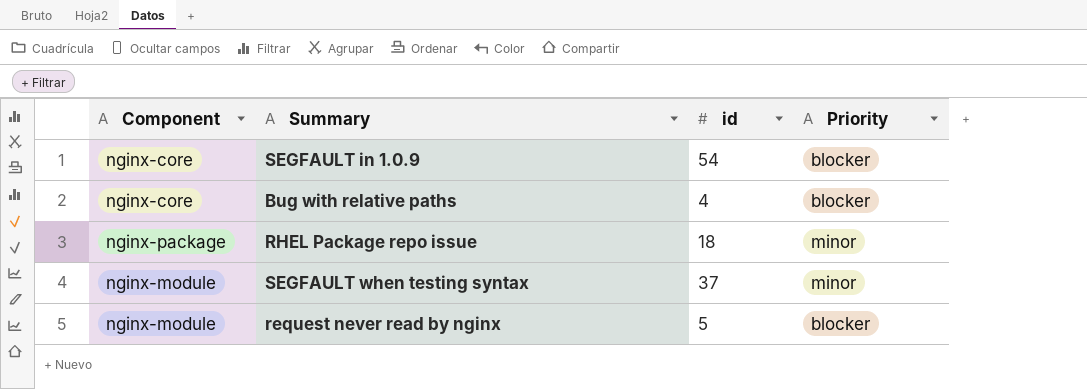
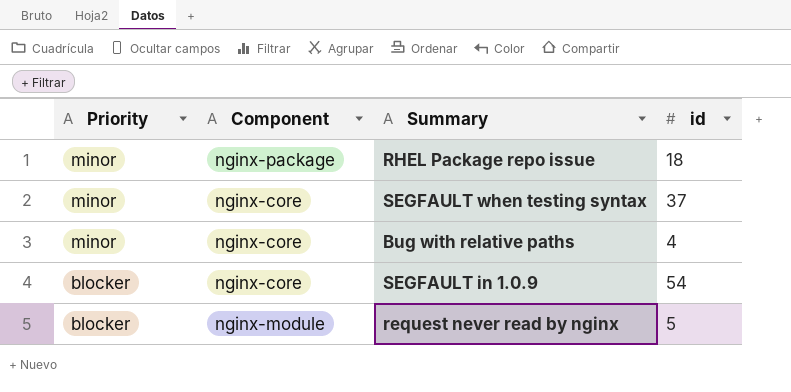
row order: none -> Priority descending
column Priority | position: 4 -> 1
SEGFAULT when testing syntax | Component: nginx-module -> nginx-core
Bug with relative paths | Priority: blocker -> minor

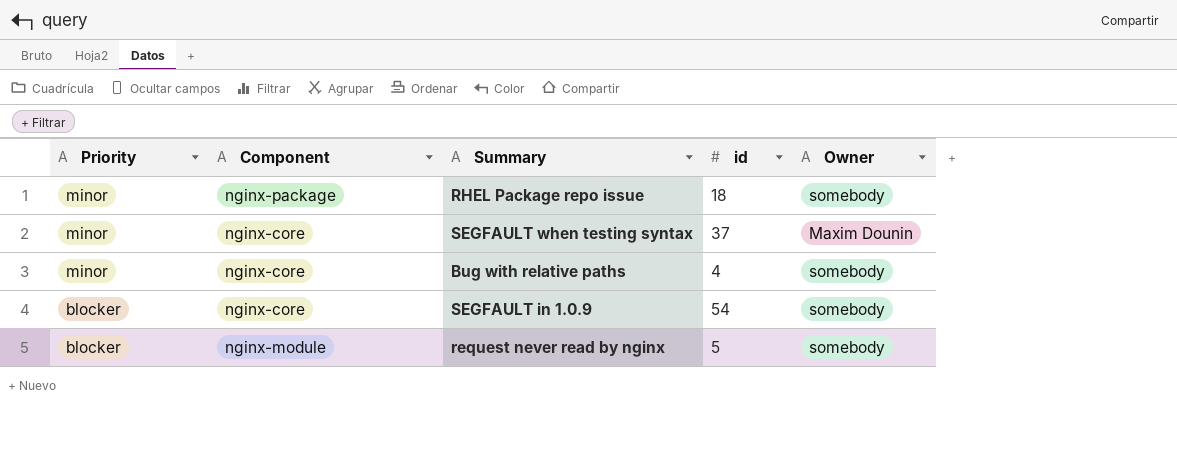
column Owner | position: none -> 5

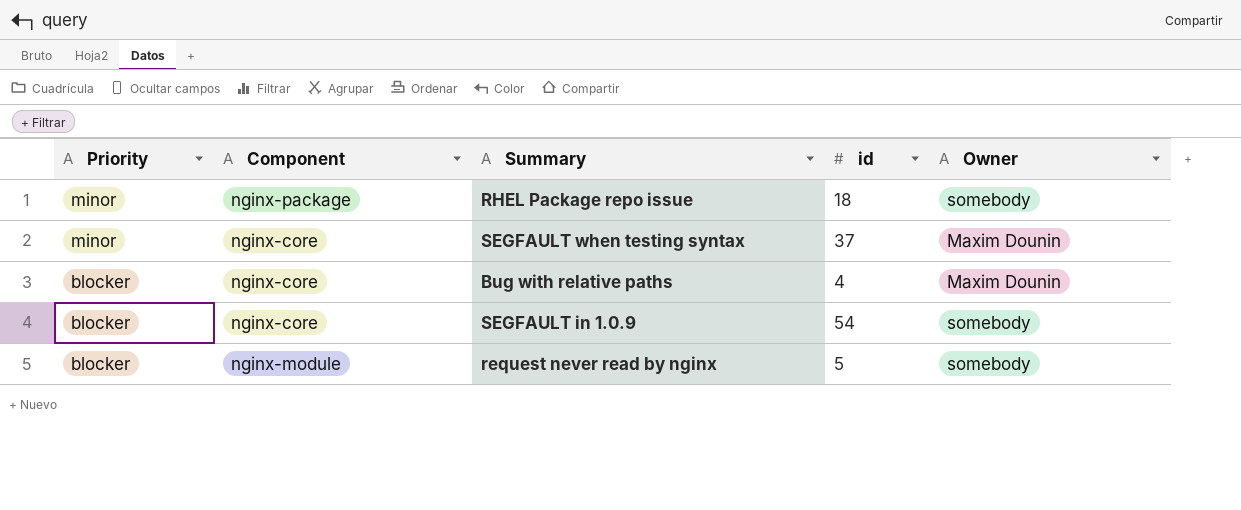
Bug with relative paths | Priority: minor -> blocker
Bug with relative paths | Owner: somebody -> Maxim Dounin

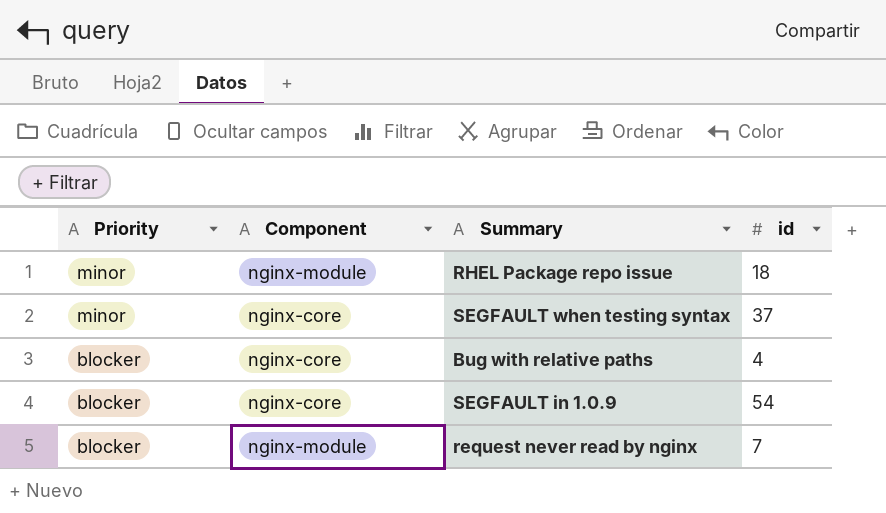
column Owner | position: 5 -> none
RHEL Package repo issue | Component: nginx-package -> nginx-module
request never read by nginx | id: 5 -> 7

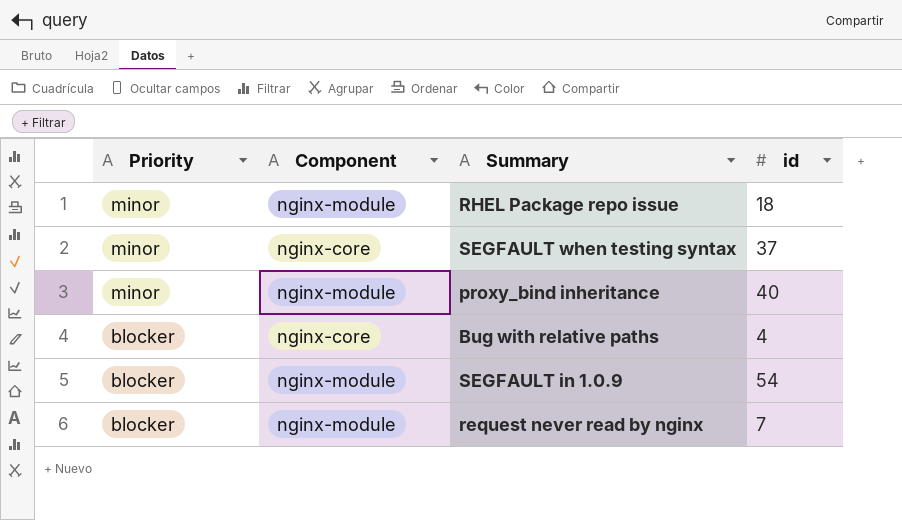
row proxy_bind inheritance: none -> minor | nginx-module | 40
SEGFAULT in 1.0.9 | Component: nginx-core -> nginx-module

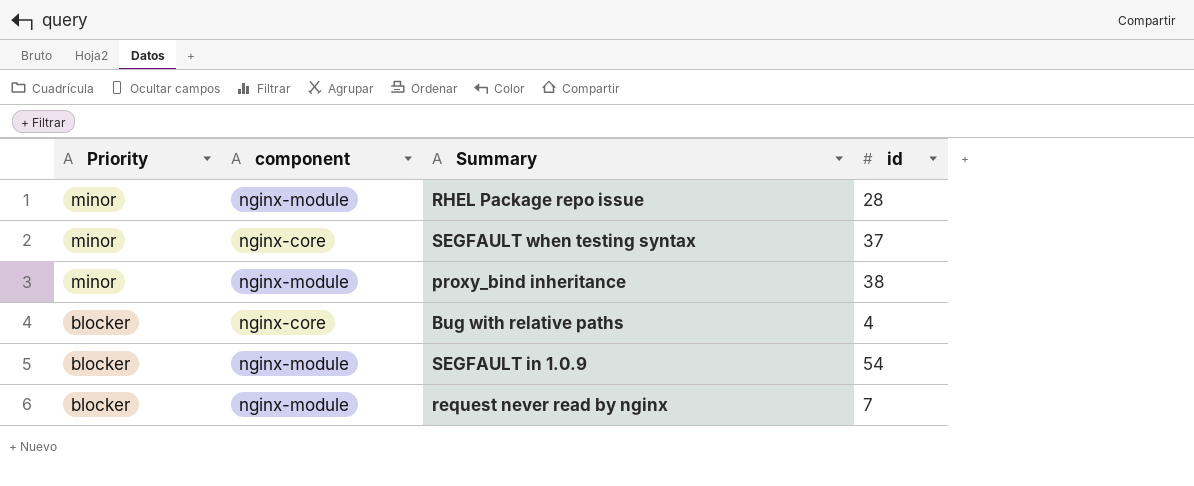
column name: Component -> component
RHEL Package repo issue | id: 18 -> 28
proxy_bind inheritance | id: 40 -> 38

